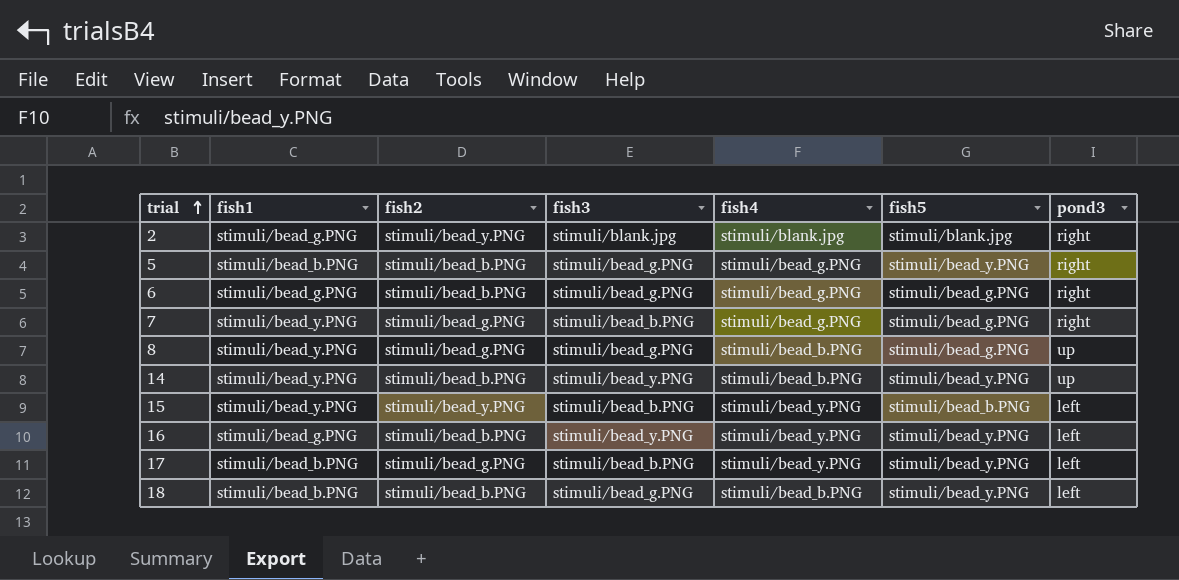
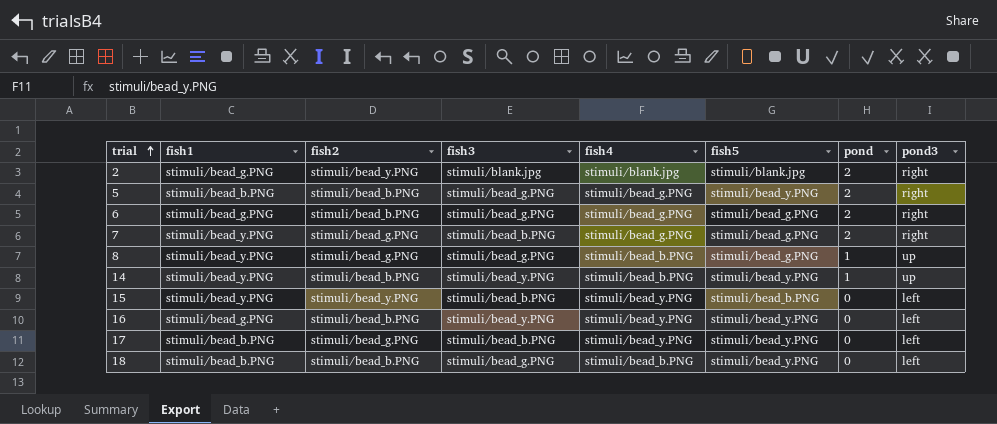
column pond | position: none -> 7

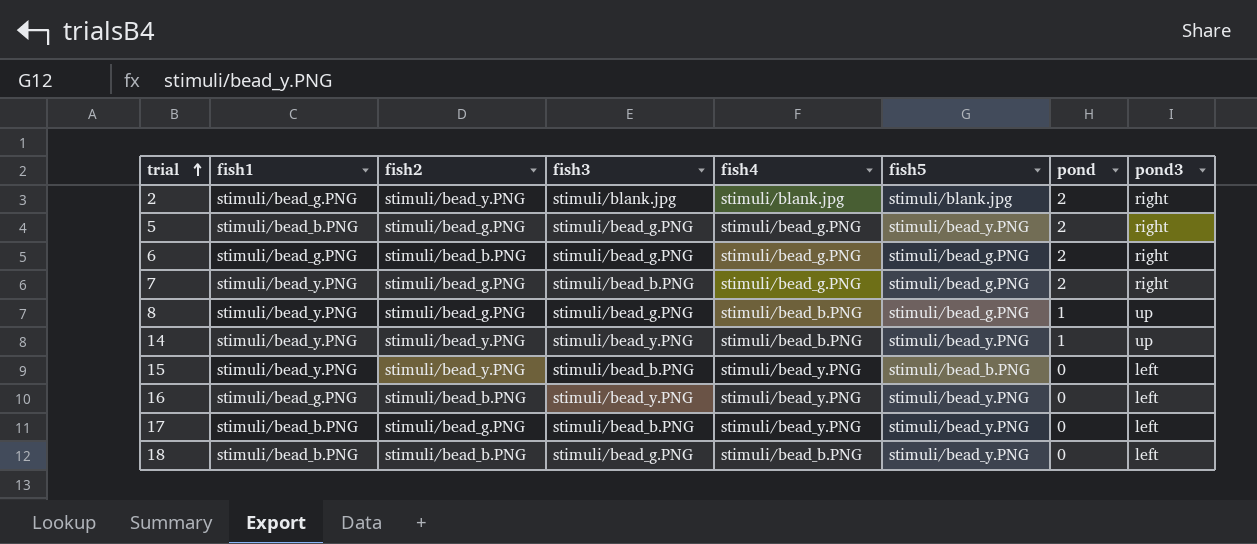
5 | fish2: stimuli/bead_b.PNG -> stimuli/bead_g.PNG
14 | fish2: stimuli/bead_b.PNG -> stimuli/bead_y.PNG

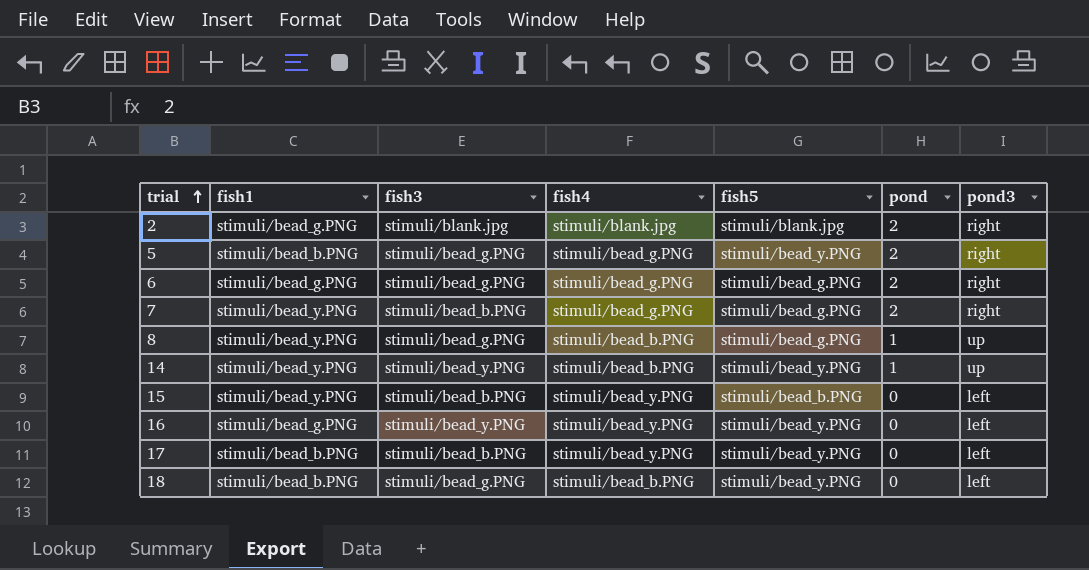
column fish2 | position: 3 -> none

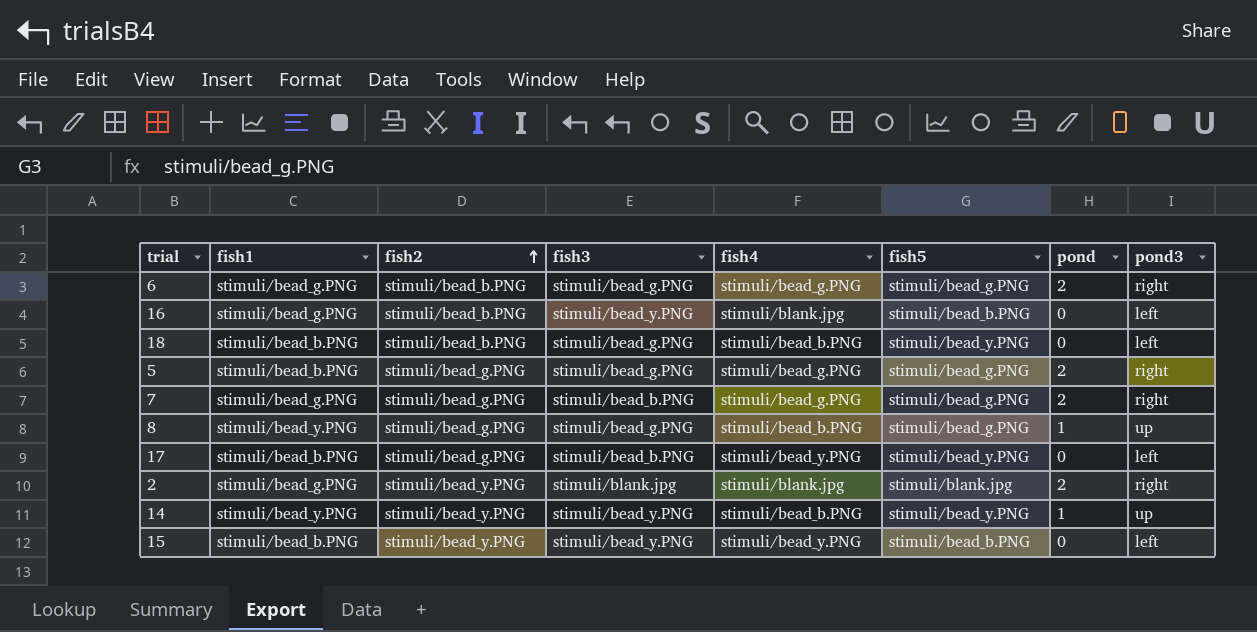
row order: trial ascending -> fish2 ascending
column fish2 | position: none -> 3
16 | fish4: stimuli/bead_y.PNG -> stimuli/blank.jpg
16 | fish5: stimuli/bead_y.PNG -> stimuli/bead_b.PNG
5 | fish5: stimuli/bead_y.PNG -> stimuli/bead_g.PNG
7 | fish1: stimuli/bead_y.PNG -> stimuli/bead_g.PNG
15 | fish1: stimuli/bead_y.PNG -> stimuli/bead_b.PNG
15 | fish3: stimuli/bead_b.PNG -> stimuli/bead_y.PNG

